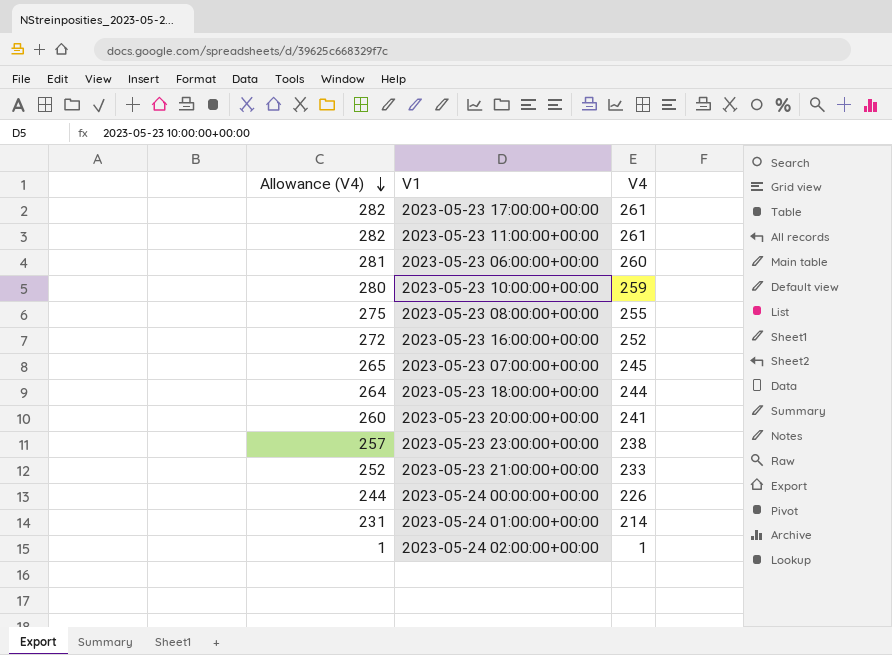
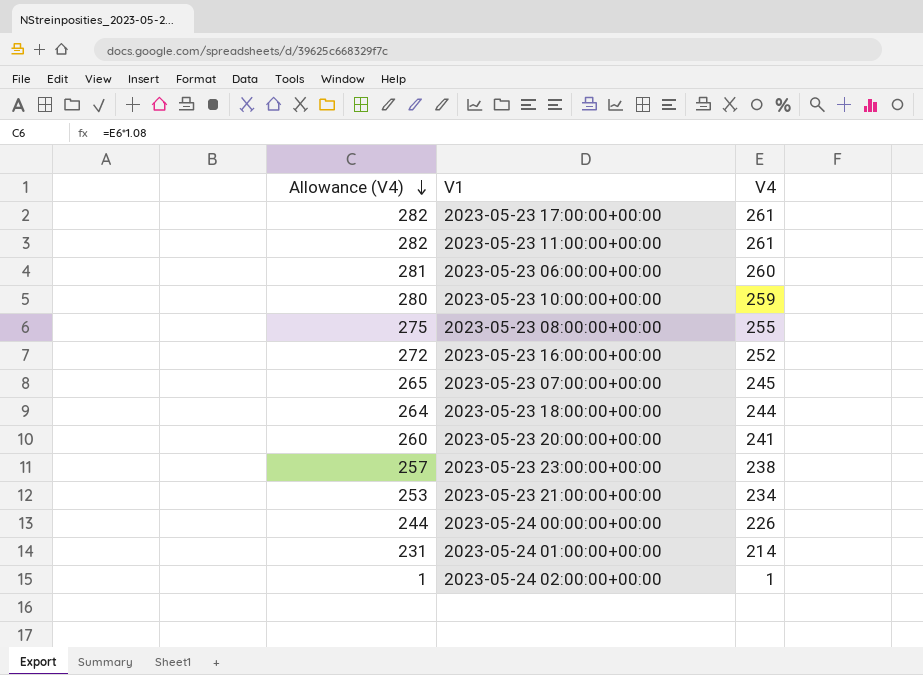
2023-05-23 21:00:00+00:00 | Allowance (V4): 252 -> 253
2023-05-23 21:00:00+00:00 | V4: 233 -> 234

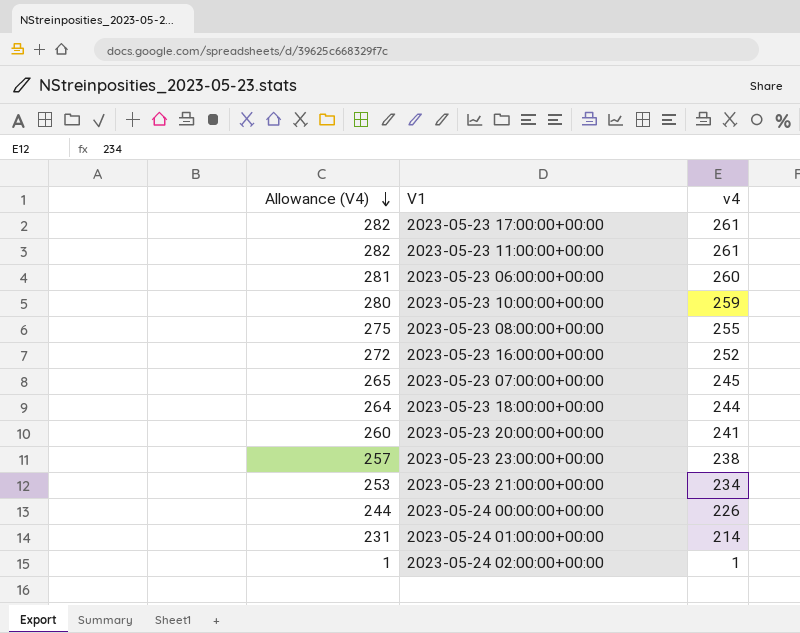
column name: V4 -> v4

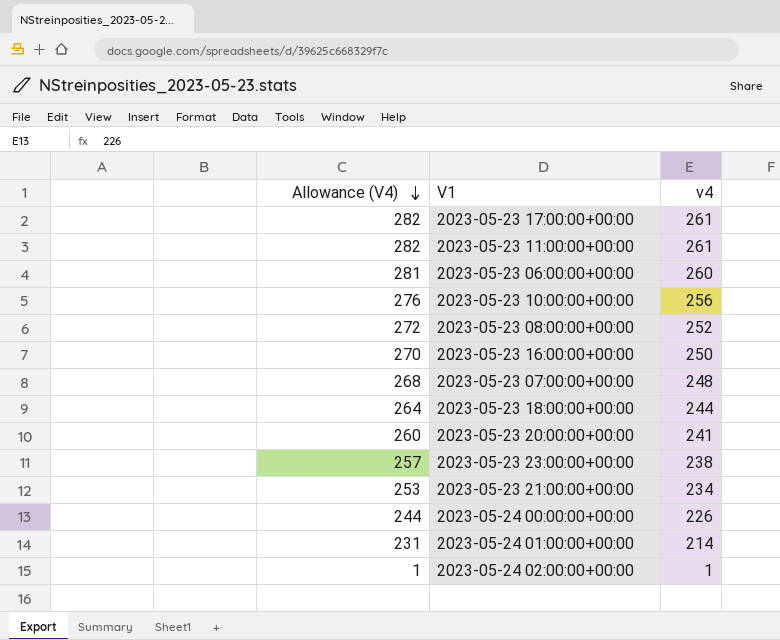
2023-05-23 10:00:00+00:00 | Allowance (V4): 280 -> 276
2023-05-23 10:00:00+00:00 | v4: 259 -> 256
2023-05-23 08:00:00+00:00 | Allowance (V4): 275 -> 272
2023-05-23 08:00:00+00:00 | v4: 255 -> 252
2023-05-23 16:00:00+00:00 | Allowance (V4): 272 -> 270
2023-05-23 16:00:00+00:00 | v4: 252 -> 250
2023-05-23 07:00:00+00:00 | Allowance (V4): 265 -> 268
2023-05-23 07:00:00+00:00 | v4: 245 -> 248

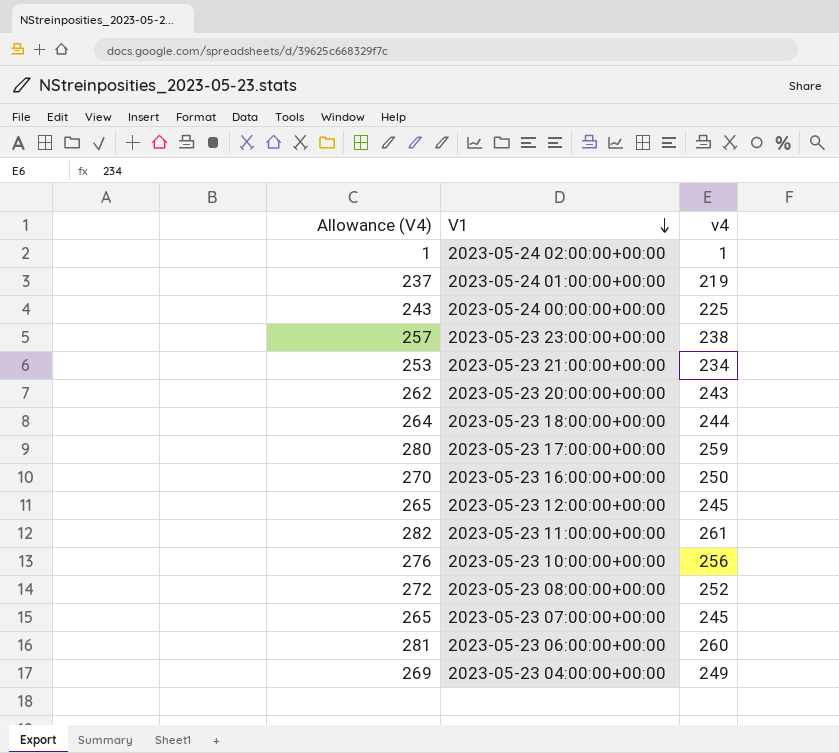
row order: Allowance (V4) descending -> V1 descending
2023-05-24 01:00:00+00:00 | Allowance (V4): 231 -> 237
2023-05-24 01:00:00+00:00 | v4: 214 -> 219
2023-05-24 00:00:00+00:00 | Allowance (V4): 244 -> 243
2023-05-24 00:00:00+00:00 | v4: 226 -> 225
2023-05-23 20:00:00+00:00 | Allowance (V4): 260 -> 262
2023-05-23 20:00:00+00:00 | v4: 241 -> 243
2023-05-23 17:00:00+00:00 | Allowance (V4): 282 -> 280
2023-05-23 17:00:00+00:00 | v4: 261 -> 259
row 2023-05-23 12:00:00+00:00: none -> 265 | 245
2023-05-23 07:00:00+00:00 | Allowance (V4): 268 -> 265
2023-05-23 07:00:00+00:00 | v4: 248 -> 245
row 2023-05-23 04:00:00+00:00: none -> 269 | 249

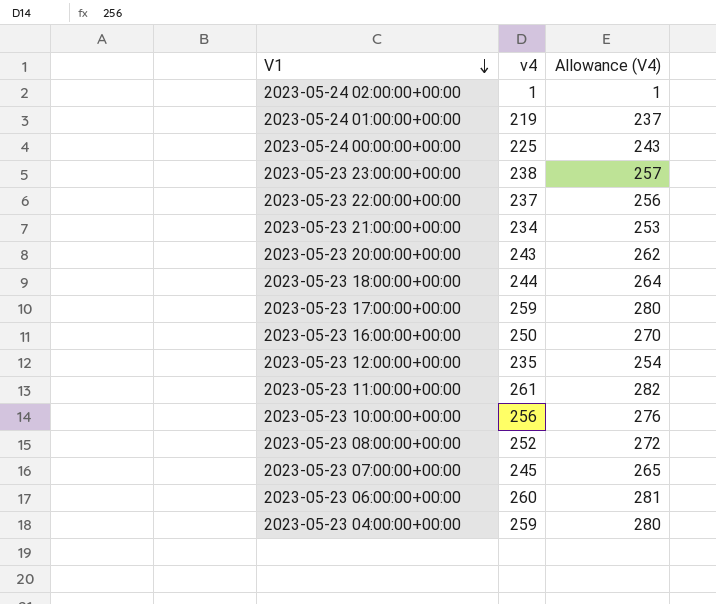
column Allowance (V4) | position: 1 -> 3
row 2023-05-23 22:00:00+00:00: none -> 237 | 256
2023-05-23 12:00:00+00:00 | v4: 245 -> 235
2023-05-23 12:00:00+00:00 | Allowance (V4): 265 -> 254
2023-05-23 04:00:00+00:00 | v4: 249 -> 259
2023-05-23 04:00:00+00:00 | Allowance (V4): 269 -> 280

